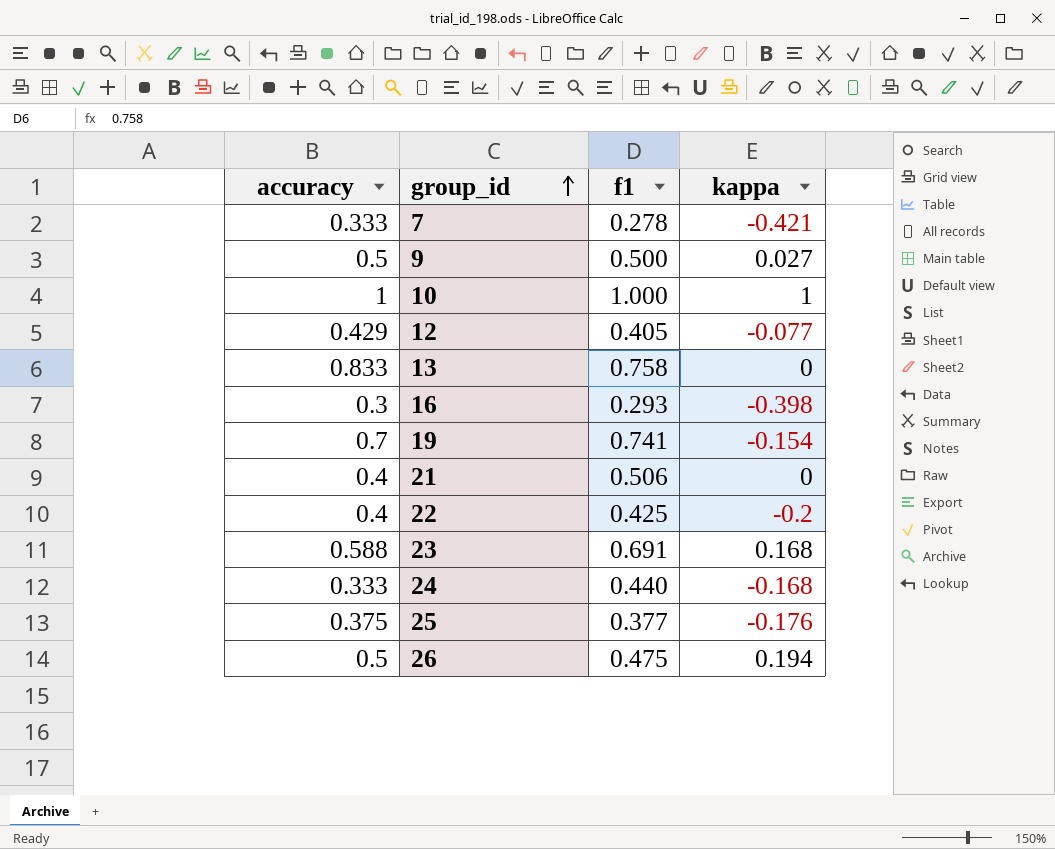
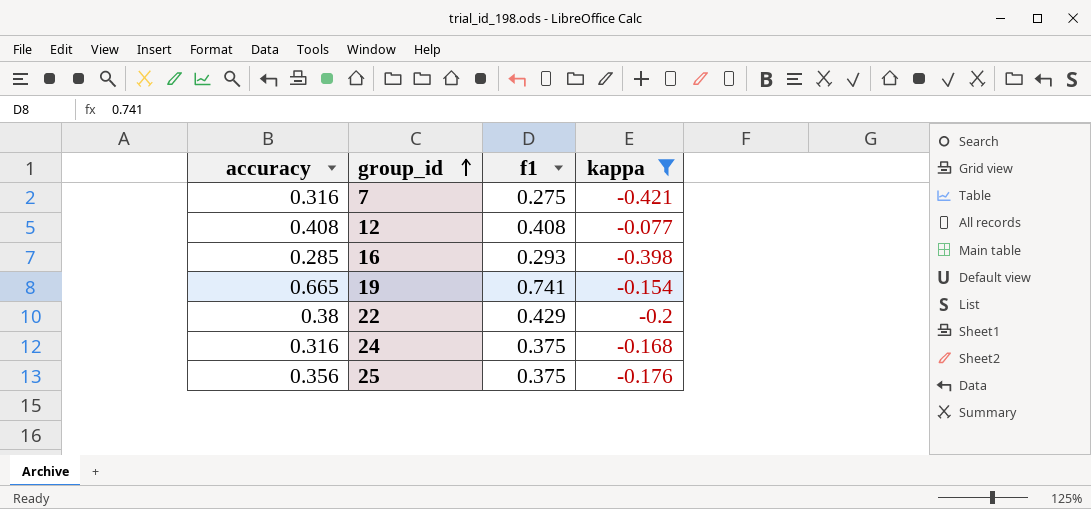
filter: none -> kappa <= -0.077
7 | accuracy: 0.333 -> 0.316
7 | f1: 0.278 -> 0.275
12 | accuracy: 0.429 -> 0.408
12 | f1: 0.405 -> 0.408
16 | accuracy: 0.3 -> 0.285
19 | accuracy: 0.7 -> 0.665
22 | accuracy: 0.4 -> 0.38
22 | f1: 0.425 -> 0.429
24 | accuracy: 0.333 -> 0.316
24 | f1: 0.440 -> 0.375
25 | accuracy: 0.375 -> 0.356
25 | f1: 0.377 -> 0.375

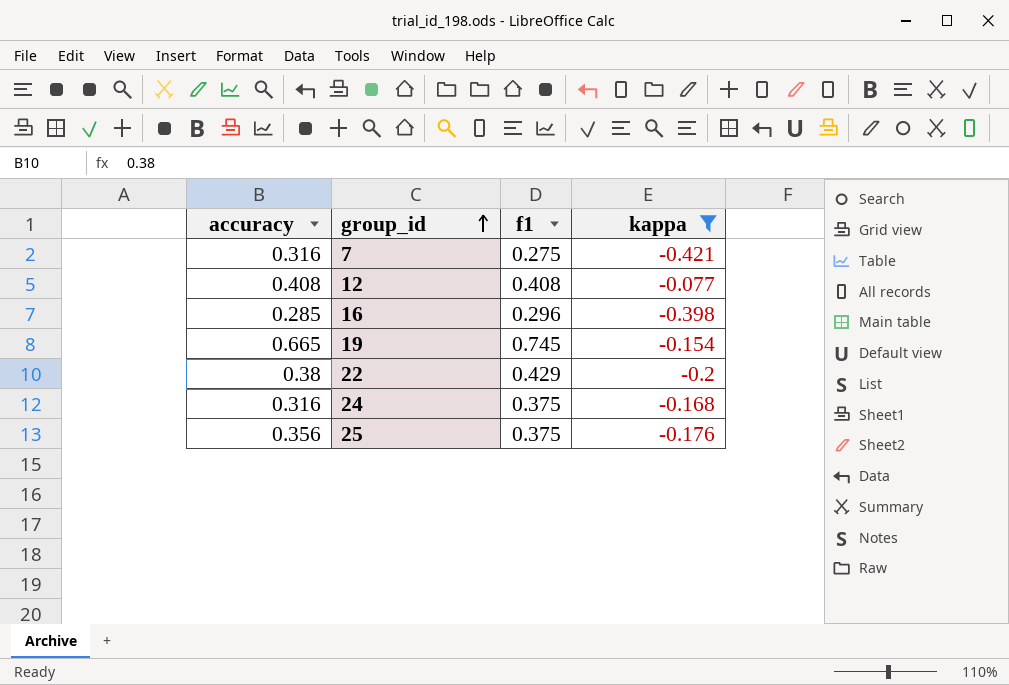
16 | f1: 0.293 -> 0.296
19 | f1: 0.741 -> 0.745

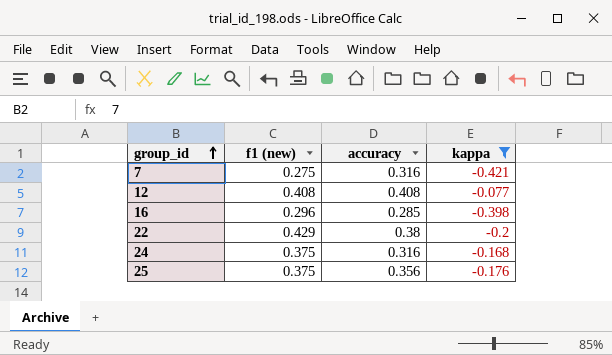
column name: f1 -> f1 (new)
column accuracy | position: 1 -> 3
row 19: 0.665 | 0.745 | -0.154 -> none

